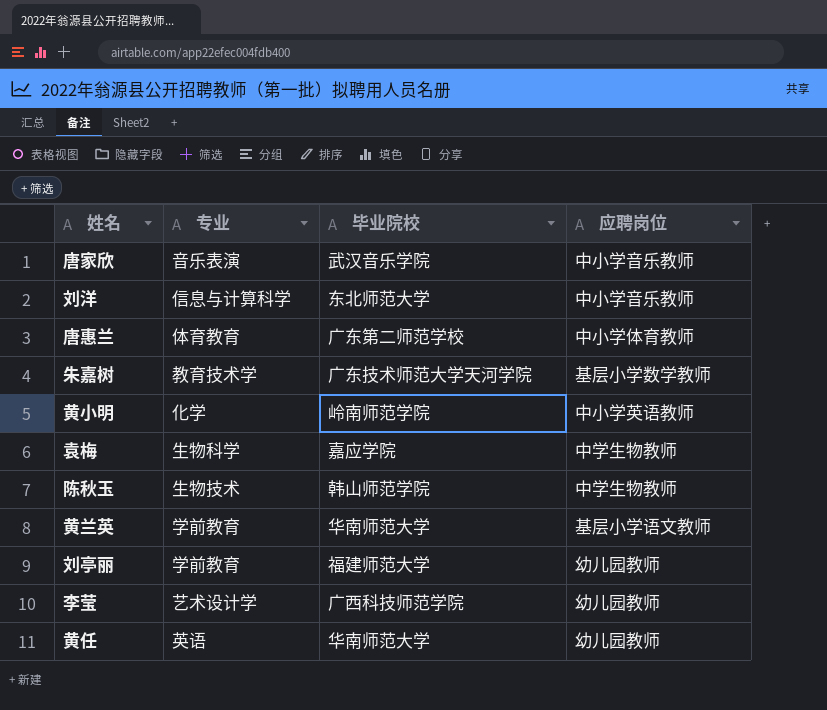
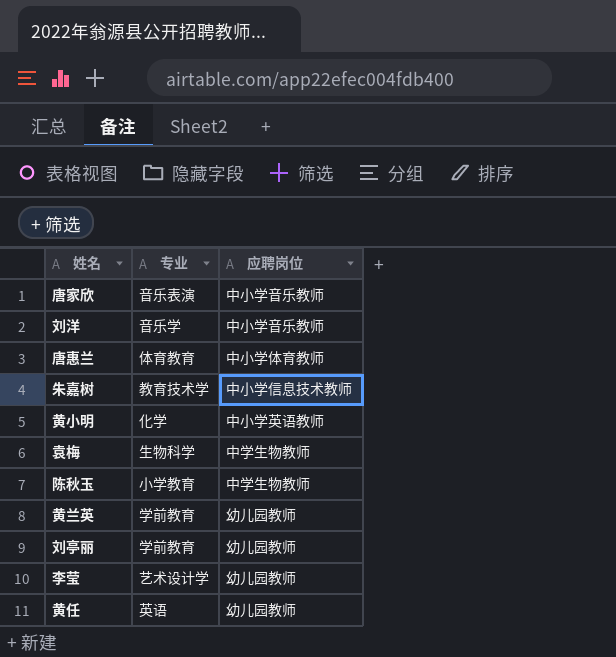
column 毕业院校 | position: 3 -> none
刘洋 | 专业: 信息与计算科学 -> 音乐学
朱嘉树 | 应聘岗位: 基层小学数学教师 -> 中小学信息技术教师
陈秋玉 | 专业: 生物技术 -> 小学教育
黄兰英 | 应聘岗位: 基层小学语文教师 -> 幼儿园教师

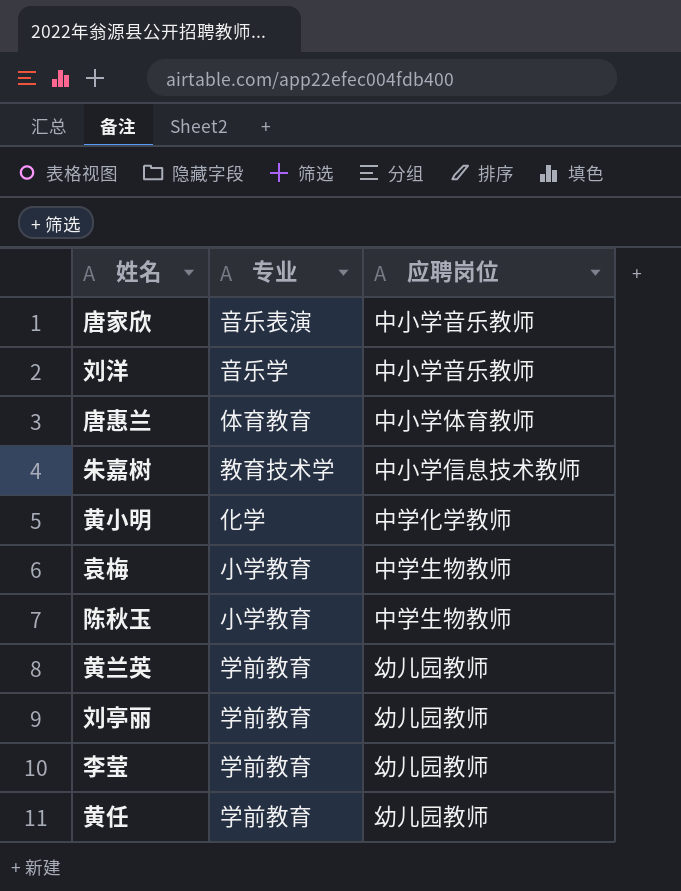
黄小明 | 应聘岗位: 中小学英语教师 -> 中学化学教师
袁梅 | 专业: 生物科学 -> 小学教育
李莹 | 专业: 艺术设计学 -> 学前教育
黄任 | 专业: 英语 -> 学前教育

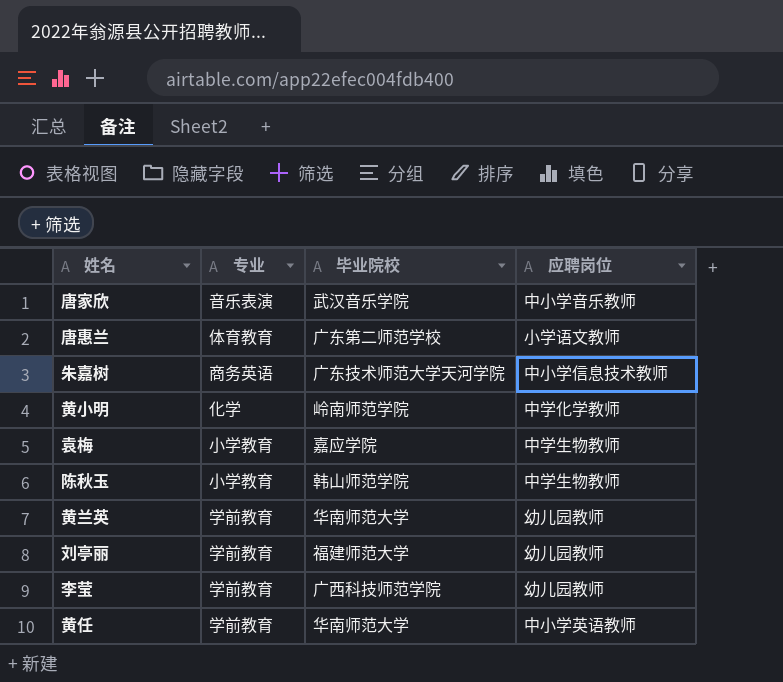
column 毕业院校 | position: none -> 3
row 刘洋: 音乐学 | 中小学音乐教师 -> none
唐惠兰 | 应聘岗位: 中小学体育教师 -> 小学语文教师
朱嘉树 | 专业: 教育技术学 -> 商务英语
黄任 | 应聘岗位: 幼儿园教师 -> 中小学英语教师

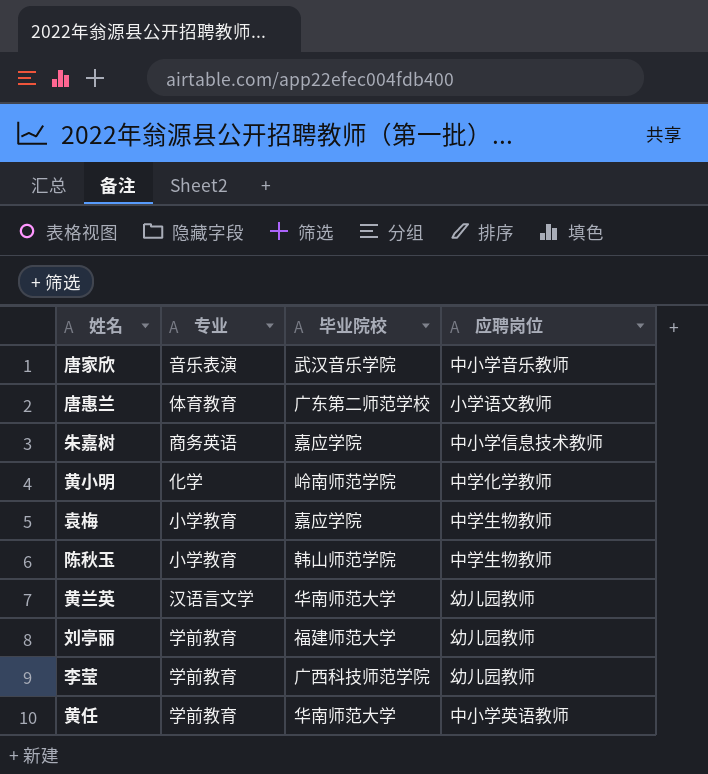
朱嘉树 | 毕业院校: 广东技术师范大学天河学院 -> 嘉应学院
黄兰英 | 专业: 学前教育 -> 汉语言文学

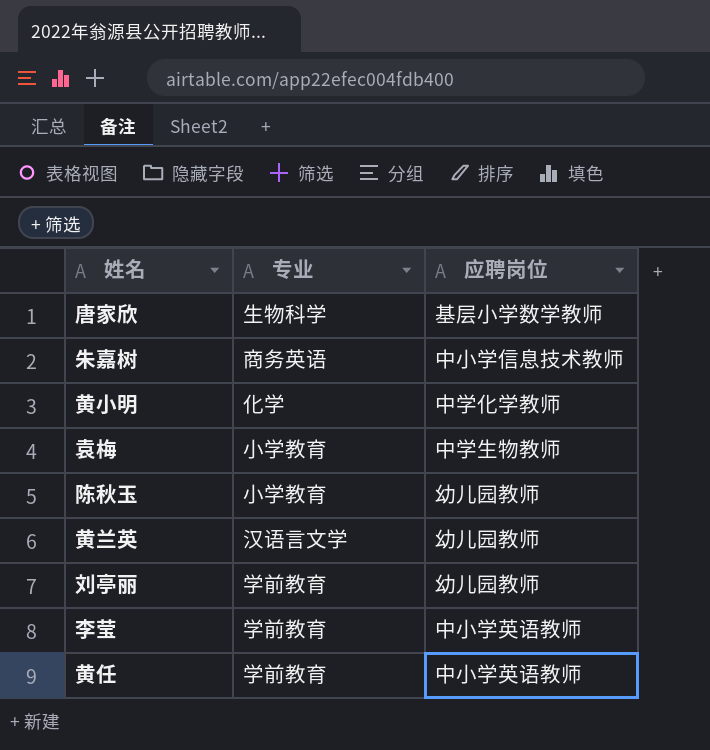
column 毕业院校 | position: 3 -> none
row 唐惠兰: 体育教育 | 广东第二师范学校 | 小学语文教师 -> none
唐家欣 | 专业: 音乐表演 -> 生物科学
唐家欣 | 应聘岗位: 中小学音乐教师 -> 基层小学数学教师
陈秋玉 | 应聘岗位: 中学生物教师 -> 幼儿园教师
李莹 | 应聘岗位: 幼儿园教师 -> 中小学英语教师

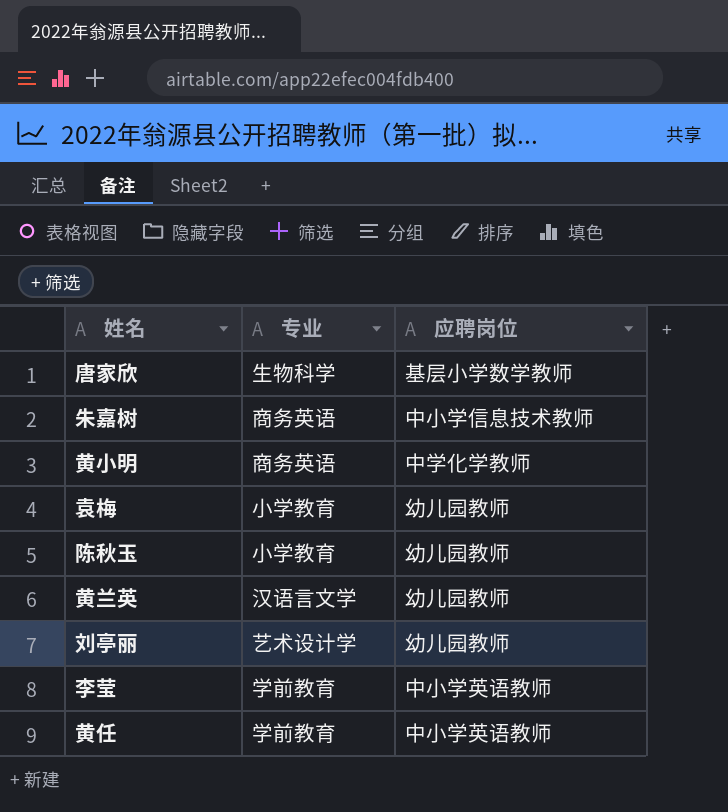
黄小明 | 专业: 化学 -> 商务英语
袁梅 | 应聘岗位: 中学生物教师 -> 幼儿园教师
刘亭丽 | 专业: 学前教育 -> 艺术设计学

